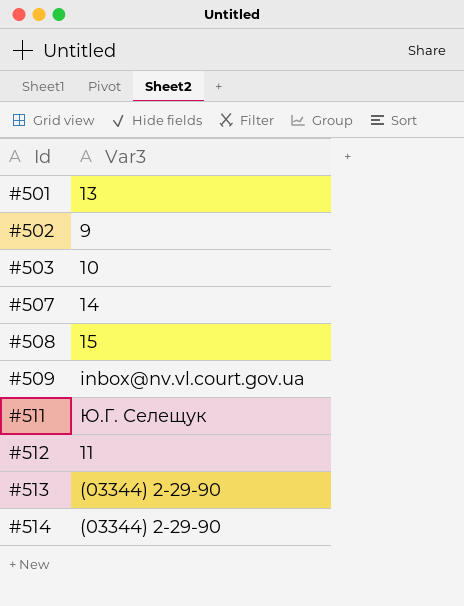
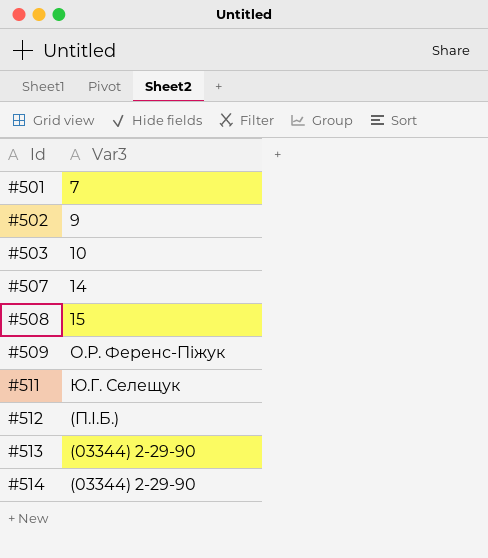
#501 | Var3: 13 -> 7
#509 | Var3: inbox@nv.vl.court.gov.ua -> О.Р. Ференс-Піжук
#512 | Var3: 11 -> (П.І.Б.)

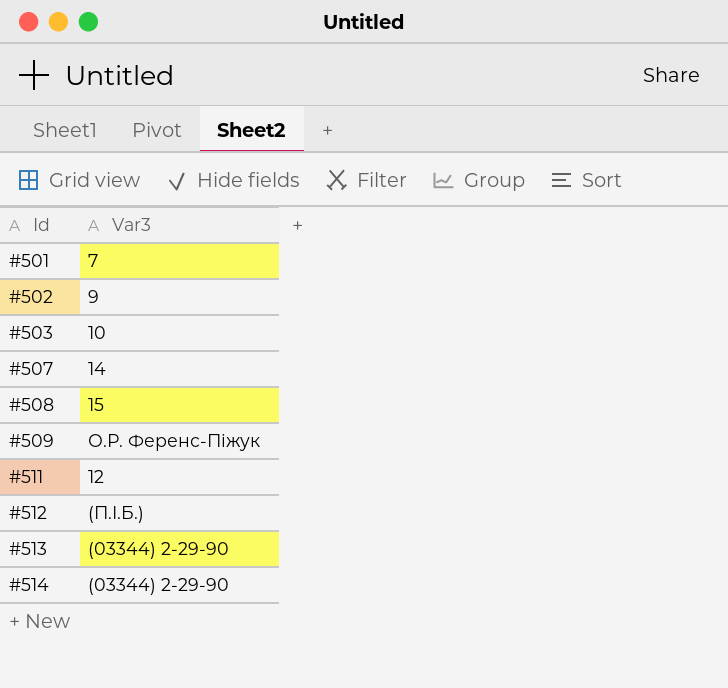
#511 | Var3: Ю.Г. Селещук -> 12

